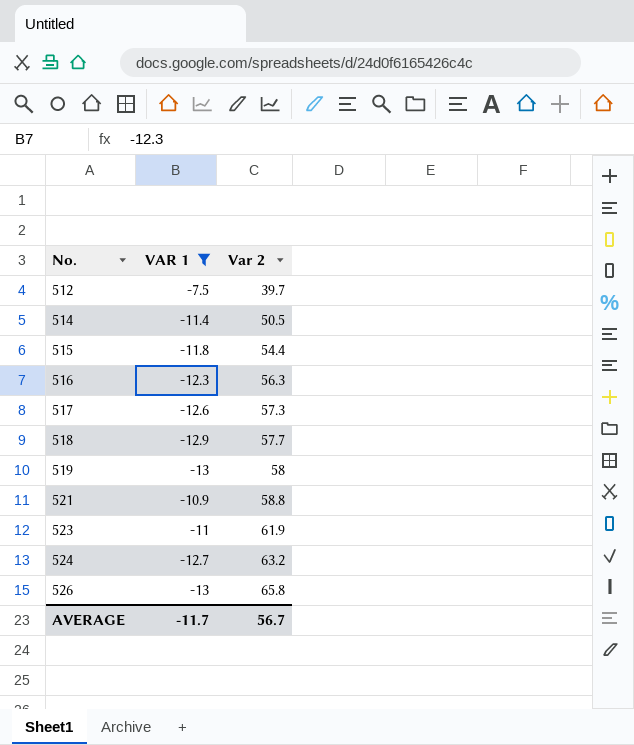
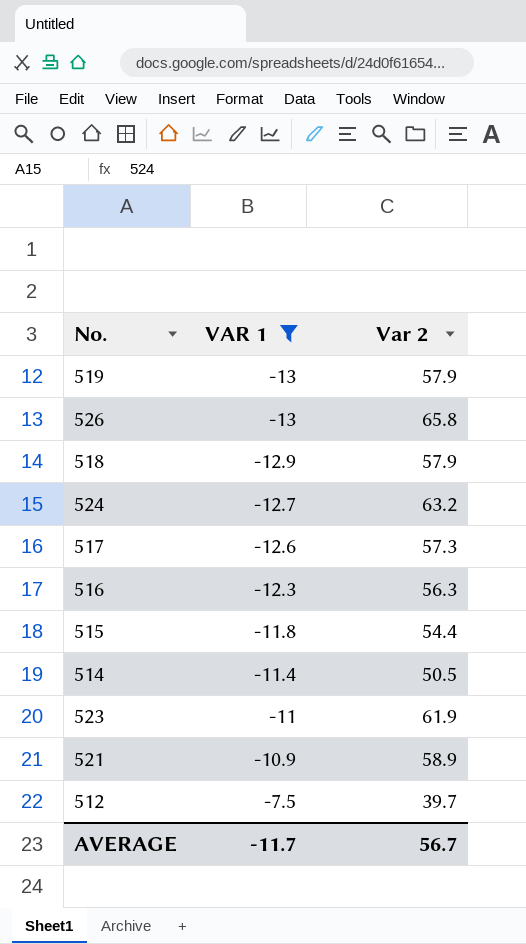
row order: No. ascending -> VAR 1 ascending
519 | Var 2: 58 -> 57.9
518 | Var 2: 57.7 -> 57.9
521 | Var 2: 58.8 -> 58.9

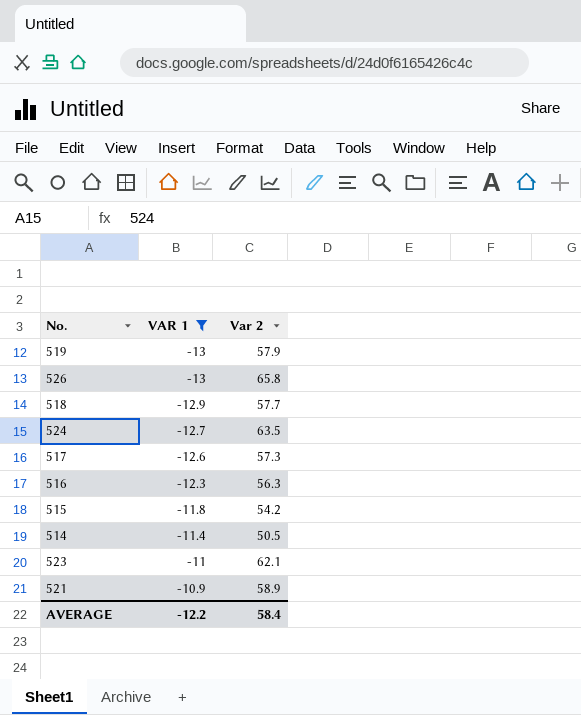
row 512: -7.5 | 39.7 -> none
518 | Var 2: 57.9 -> 57.7
524 | Var 2: 63.2 -> 63.5
515 | Var 2: 54.4 -> 54.2
523 | Var 2: 61.9 -> 62.1
AVERAGE | VAR 1: -11.7 -> -12.2
AVERAGE | Var 2: 56.7 -> 58.4

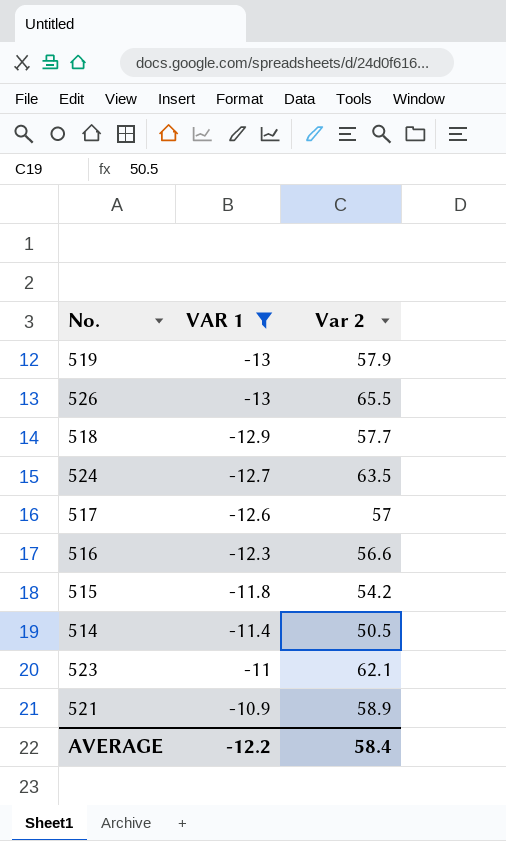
526 | Var 2: 65.8 -> 65.5
517 | Var 2: 57.3 -> 57
516 | Var 2: 56.3 -> 56.6

